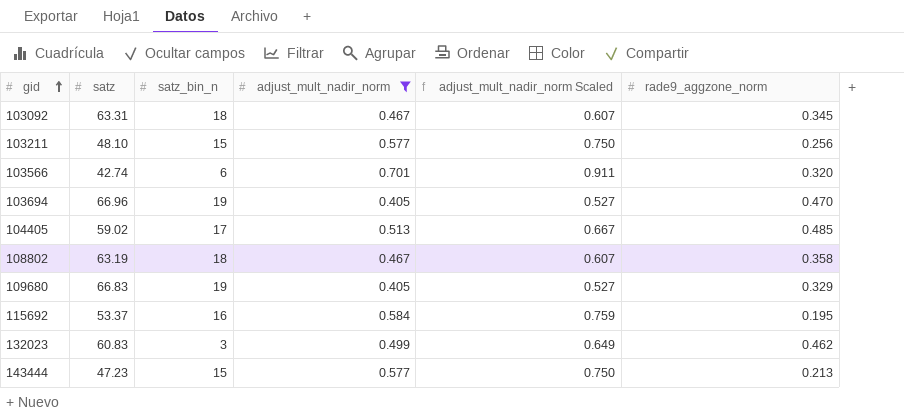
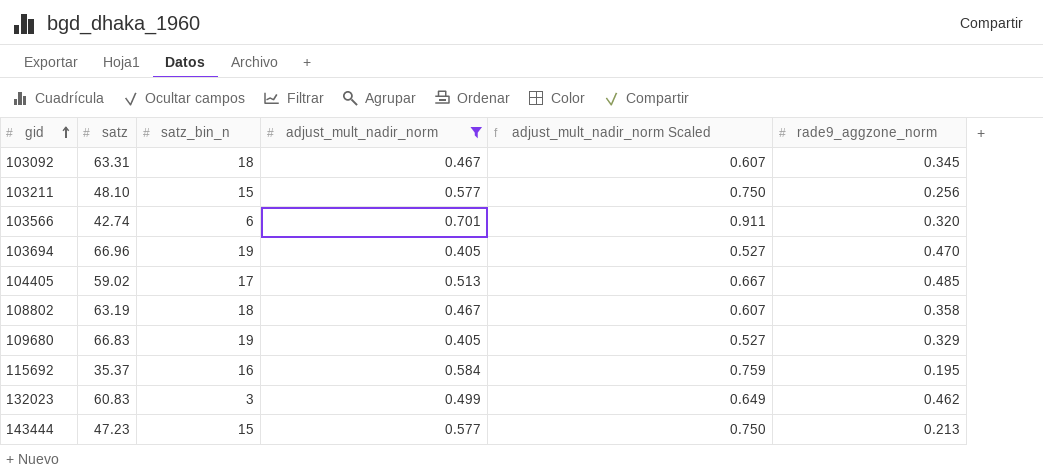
115692 | satz: 53.37 -> 35.37

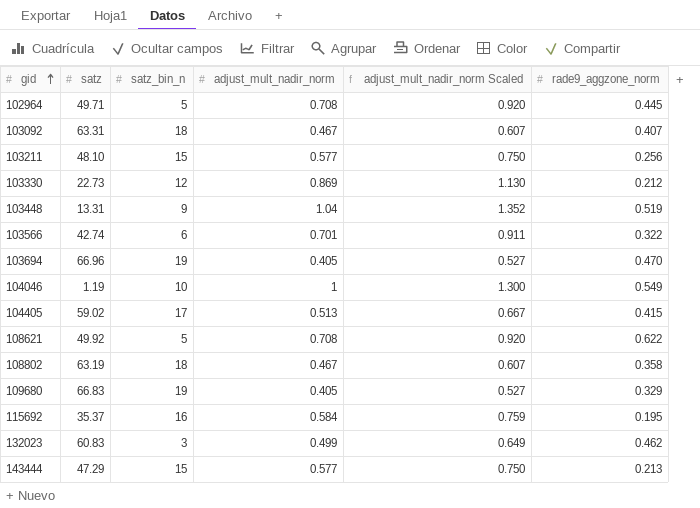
filter: adjust_mult_nadir_norm <= 0.701 -> none
103092 | rade9_aggzone_norm: 0.345 -> 0.407
103566 | rade9_aggzone_norm: 0.320 -> 0.322
104405 | rade9_aggzone_norm: 0.485 -> 0.415
143444 | satz: 47.23 -> 47.29

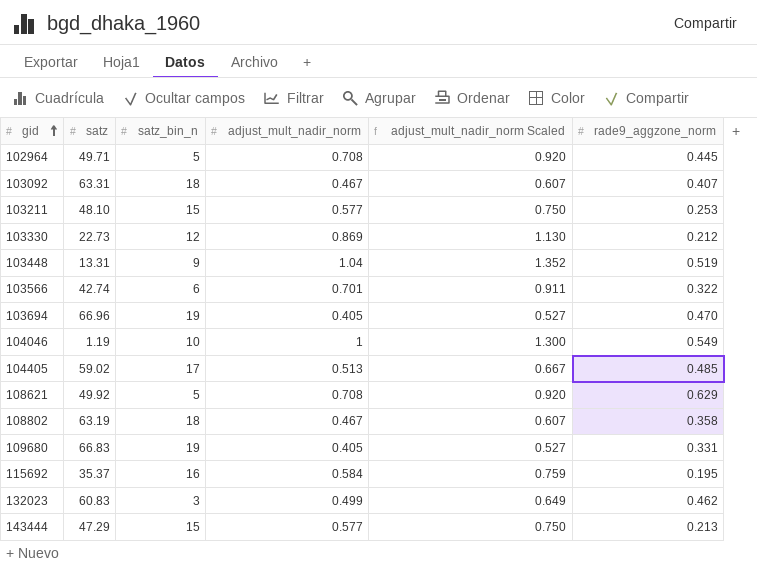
103211 | rade9_aggzone_norm: 0.256 -> 0.253
104405 | rade9_aggzone_norm: 0.415 -> 0.485
108621 | rade9_aggzone_norm: 0.622 -> 0.629
109680 | rade9_aggzone_norm: 0.329 -> 0.331

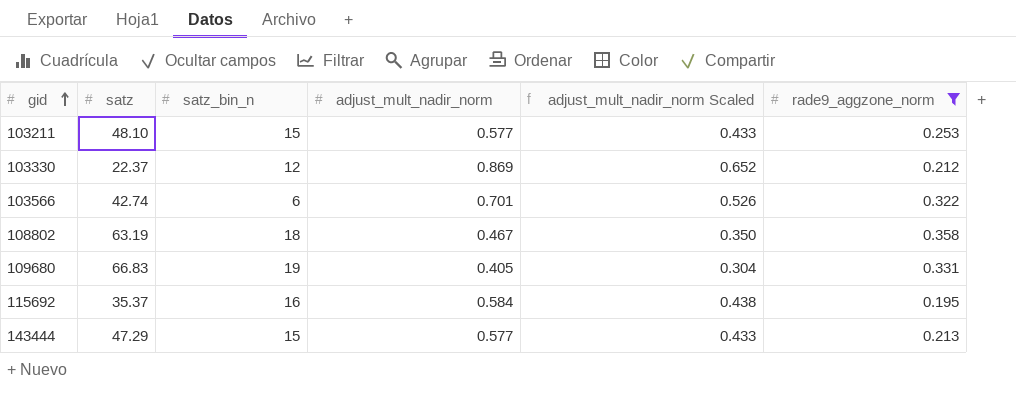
filter: none -> rade9_aggzone_norm <= 0.358
column adjust_mult_nadir_norm Scaled | formula: [adjust_mult_nadir_norm] * 1.3 -> [adjust_mult_nadir_norm] * 0.75
103330 | satz: 22.73 -> 22.37

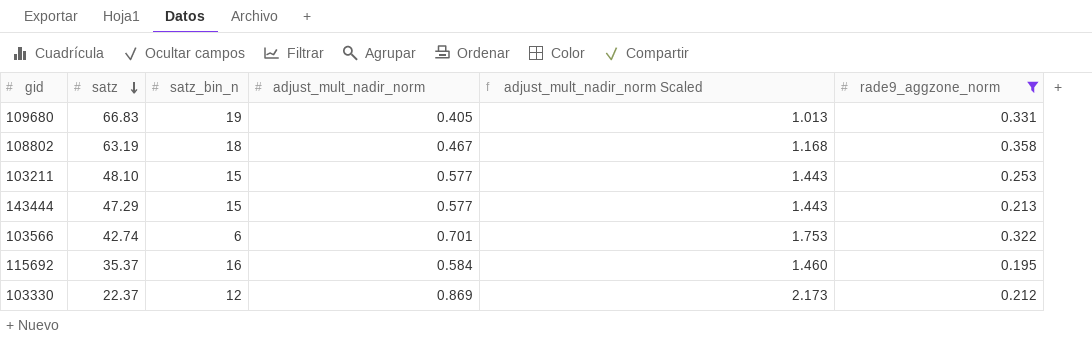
row order: gid ascending -> satz descending
column adjust_mult_nadir_norm Scaled | formula: [adjust_mult_nadir_norm] * 0.75 -> [adjust_mult_nadir_norm] * 2.5

